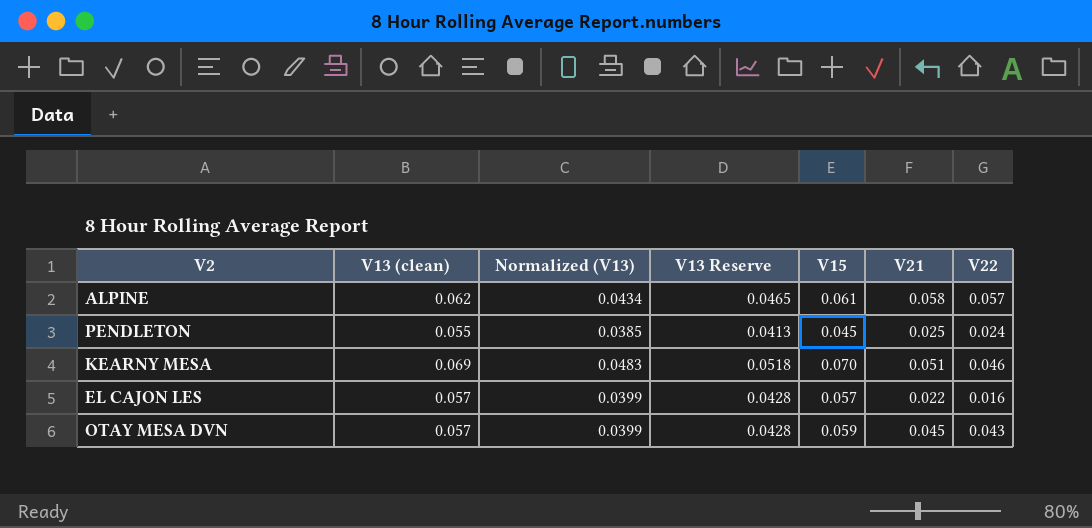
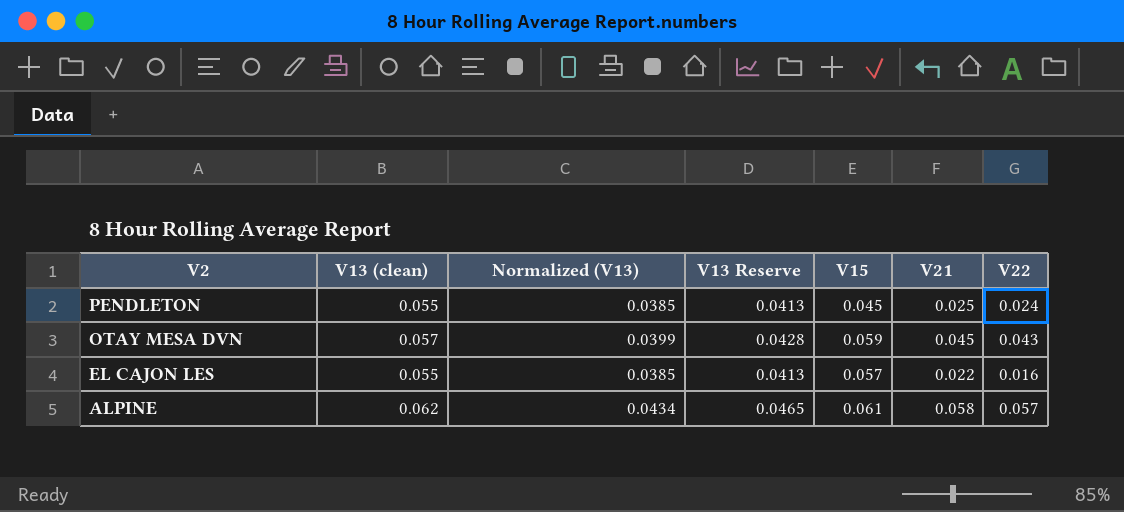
row order: none -> V2 descending
row KEARNY MESA: 0.069 | 0.0483 | 0.0518 | 0.070 | 0.051 | 0.046 -> none
EL CAJON LES | V13 (clean): 0.057 -> 0.055
EL CAJON LES | Normalized (V13): 0.0399 -> 0.0385
EL CAJON LES | V13 Reserve: 0.0428 -> 0.0413

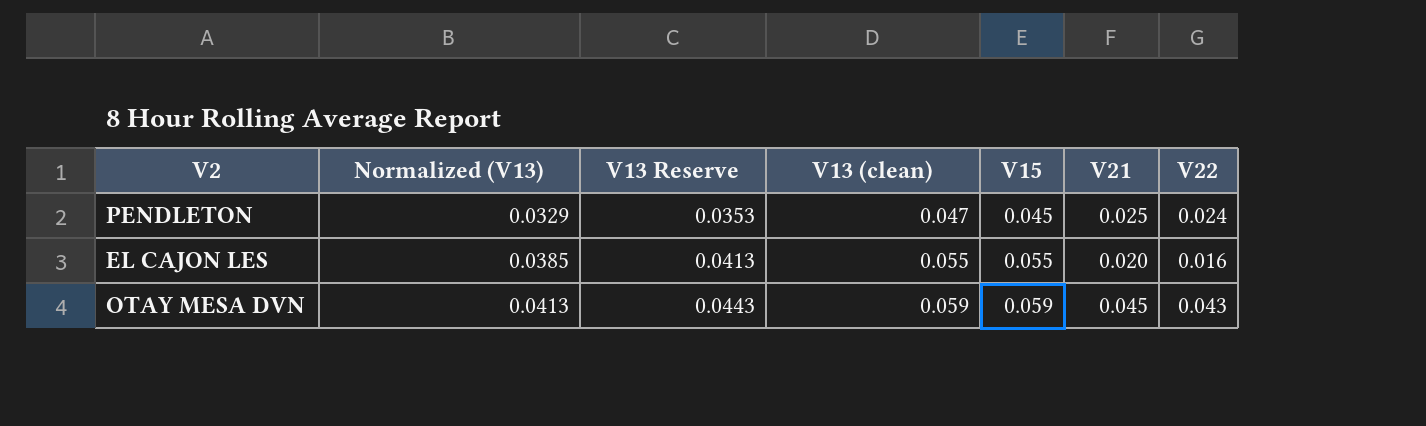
row order: V2 descending -> Normalized (V13) ascending
column V13 (clean) | position: 2 -> 4
row ALPINE: 0.062 | 0.0434 | 0.0465 | 0.061 | 0.058 | 0.057 -> none
PENDLETON | Normalized (V13): 0.0385 -> 0.0329
PENDLETON | V13 Reserve: 0.0413 -> 0.0353
PENDLETON | V13 (clean): 0.055 -> 0.047
EL CAJON LES | V15: 0.057 -> 0.055
EL CAJON LES | V21: 0.022 -> 0.020
OTAY MESA DVN | Normalized (V13): 0.0399 -> 0.0413
OTAY MESA DVN | V13 Reserve: 0.0428 -> 0.0443
OTAY MESA DVN | V13 (clean): 0.057 -> 0.059

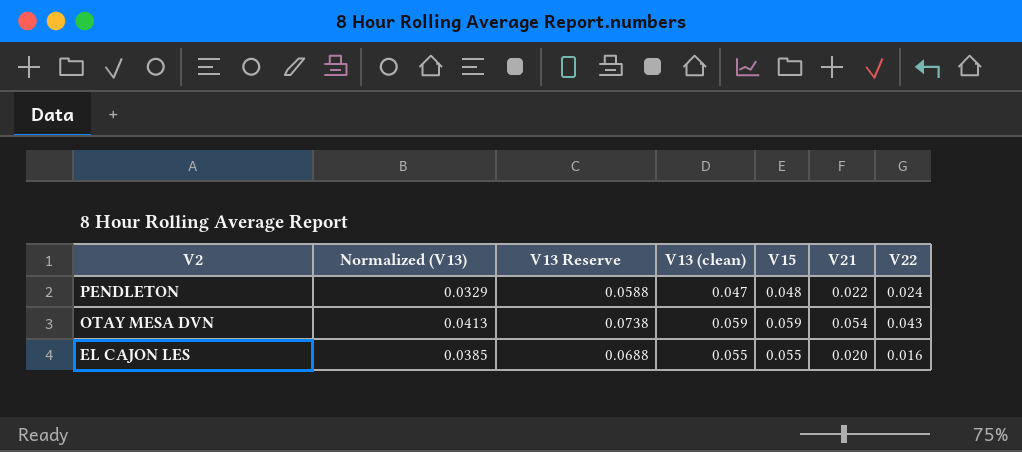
row order: Normalized (V13) ascending -> V2 descending
column V13 Reserve | formula: [V13 (clean)] * 0.75 -> [V13 (clean)] * 1.25
PENDLETON | V15: 0.045 -> 0.048
PENDLETON | V21: 0.025 -> 0.022
OTAY MESA DVN | V21: 0.045 -> 0.054

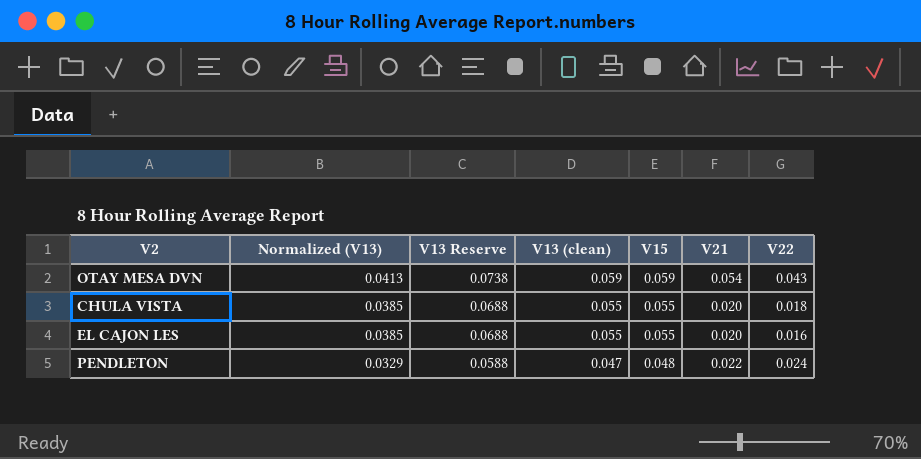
row order: V2 descending -> Normalized (V13) descending
row CHULA VISTA: none -> 0.0385 | 0.0688 | 0.055 | 0.055 | 0.020 | 0.018

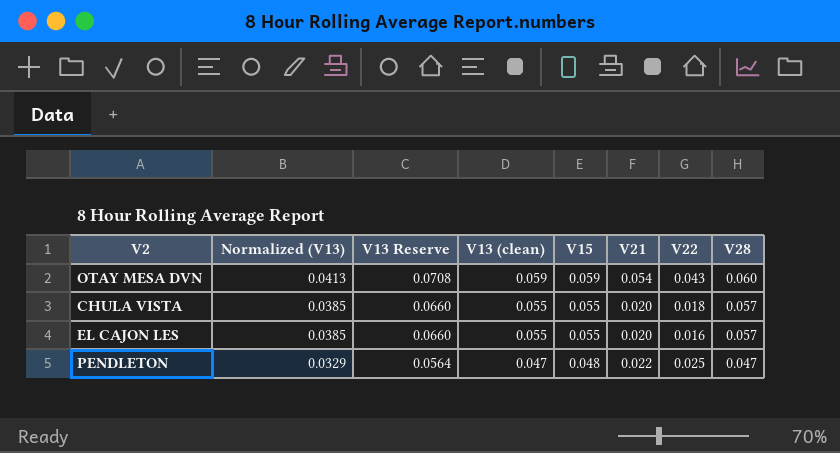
column V13 Reserve | formula: [V13 (clean)] * 1.25 -> [V13 (clean)] * 1.2
column V28 | position: none -> 8
PENDLETON | V22: 0.024 -> 0.025

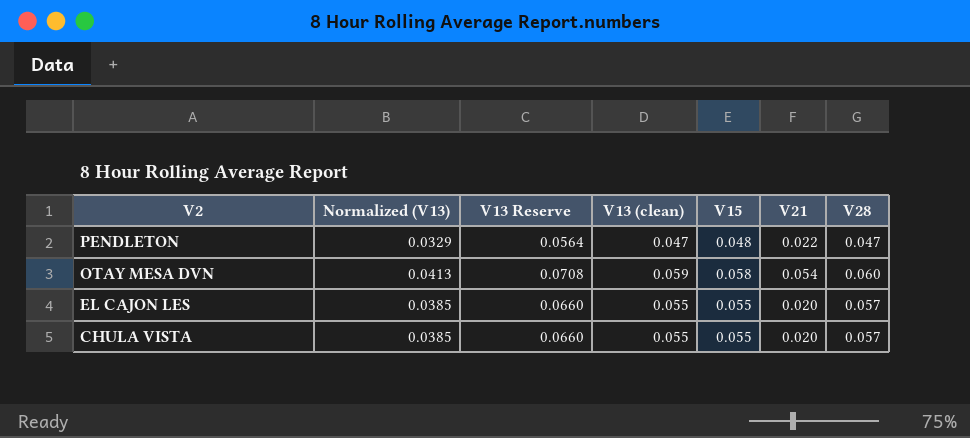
row order: Normalized (V13) descending -> V2 descending
column V22 | position: 7 -> none
OTAY MESA DVN | V15: 0.059 -> 0.058

